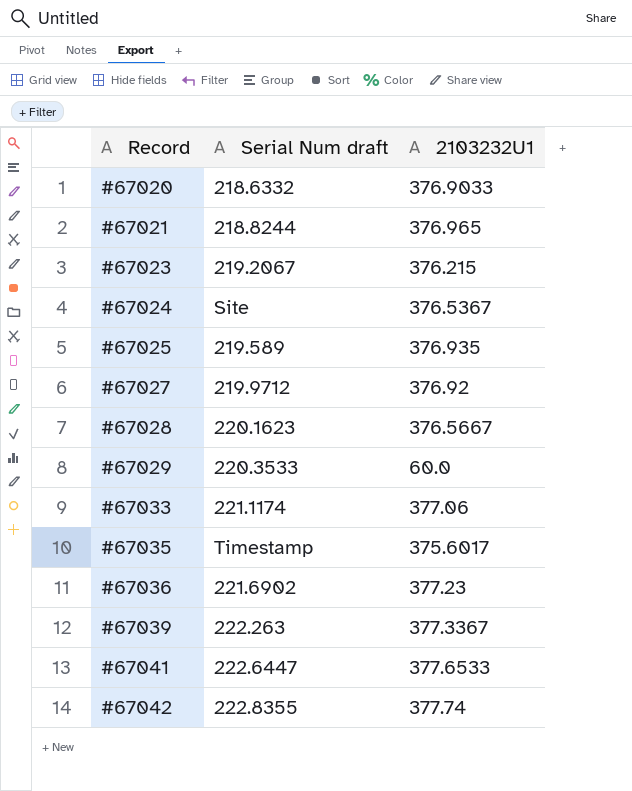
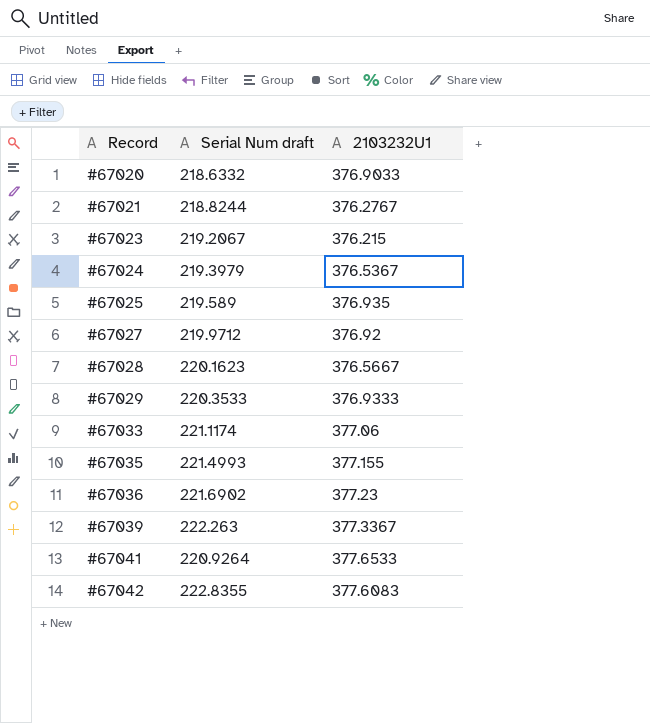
#67021 | 2103232U1: 376.965 -> 376.2767
#67024 | Serial Num draft: Site -> 219.3979
#67029 | 2103232U1: 60.0 -> 376.9333
#67035 | Serial Num draft: Timestamp -> 221.4993
#67035 | 2103232U1: 375.6017 -> 377.155
#67041 | Serial Num draft: 222.6447 -> 220.9264
#67042 | 2103232U1: 377.74 -> 377.6083

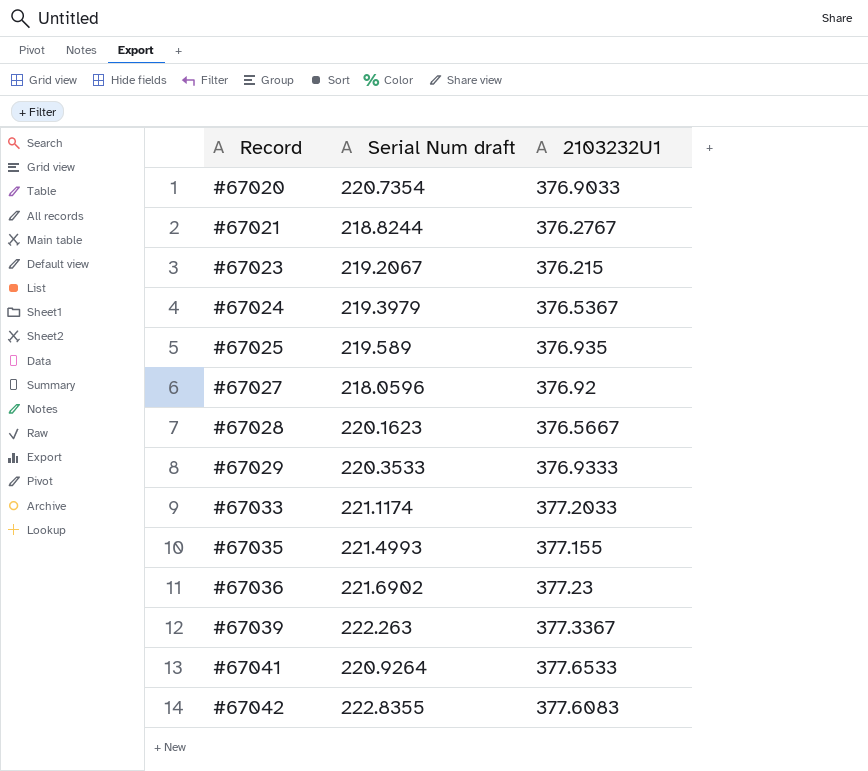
#67020 | Serial Num draft: 218.6332 -> 220.7354
#67027 | Serial Num draft: 219.9712 -> 218.0596
#67033 | 2103232U1: 377.06 -> 377.2033

